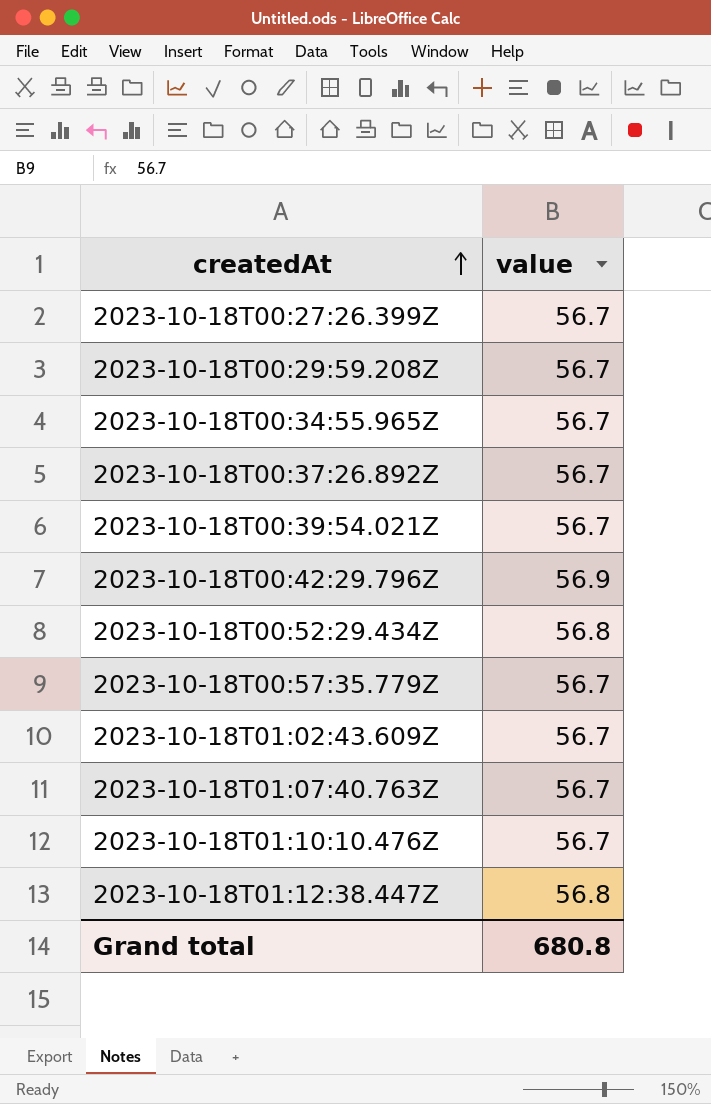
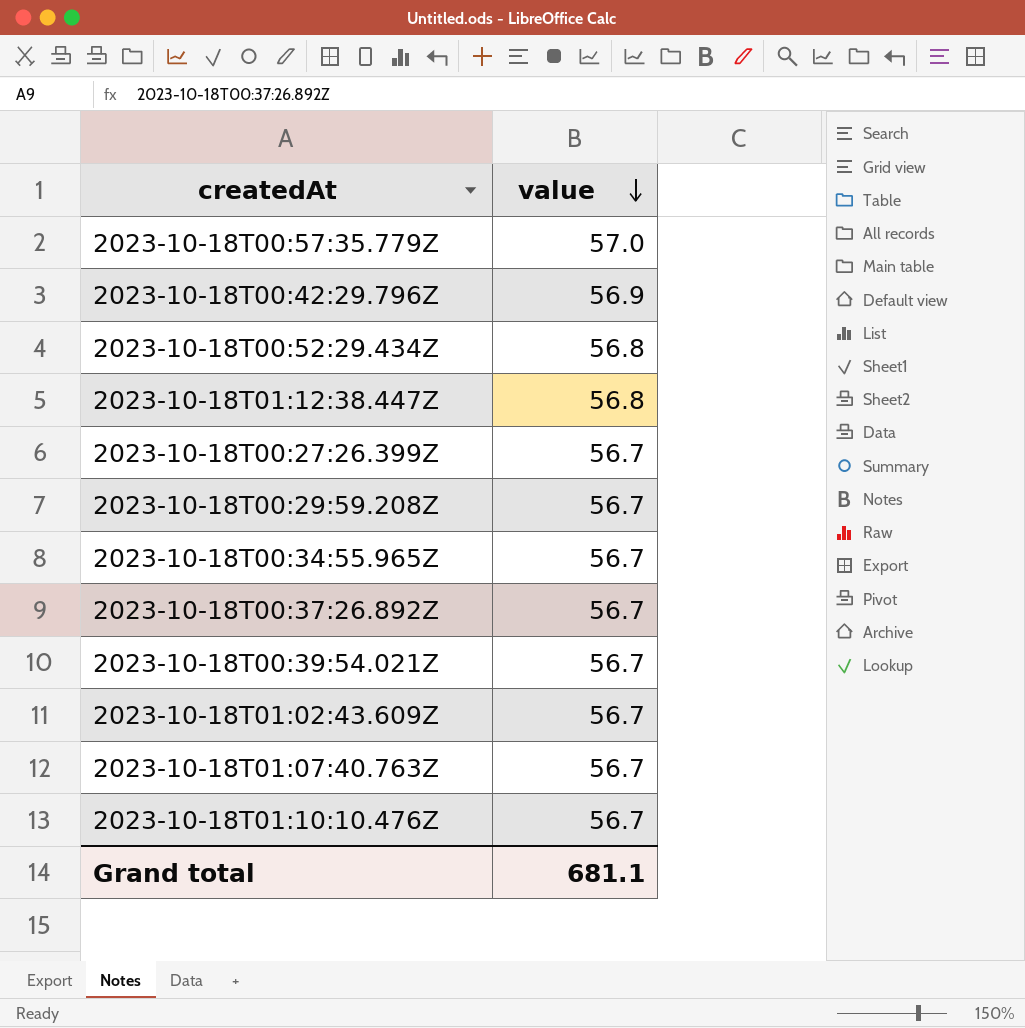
row order: createdAt ascending -> value descending
2023-10-18T00:57:35.779Z | value: 56.7 -> 57.0
Grand total | value: 680.8 -> 681.1

